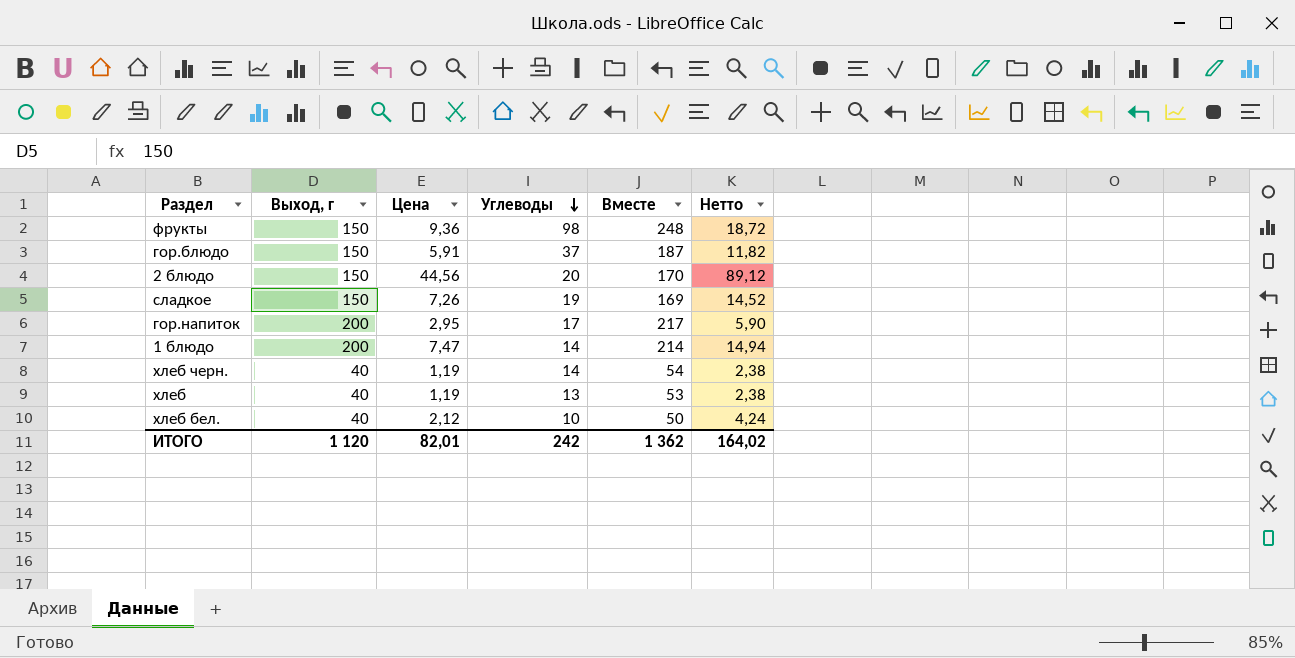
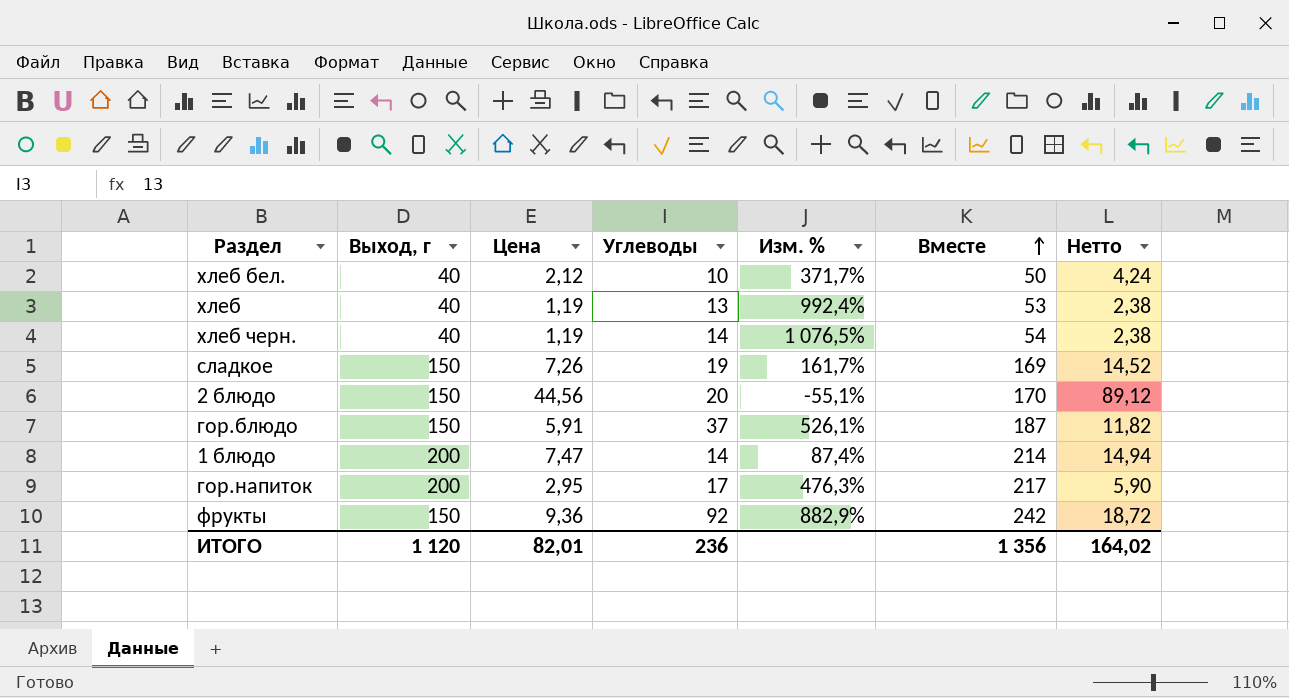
row order: Углеводы descending -> Вместе ascending
column Изм. % | formula: none -> ([Углеводы] - [Цена]) / [Цена]
фрукты | Углеводы: 98 -> 92
фрукты | Вместе: 248 -> 242
ИТОГО | Углеводы: 242 -> 236
ИТОГО | Вместе: 1 362 -> 1 356

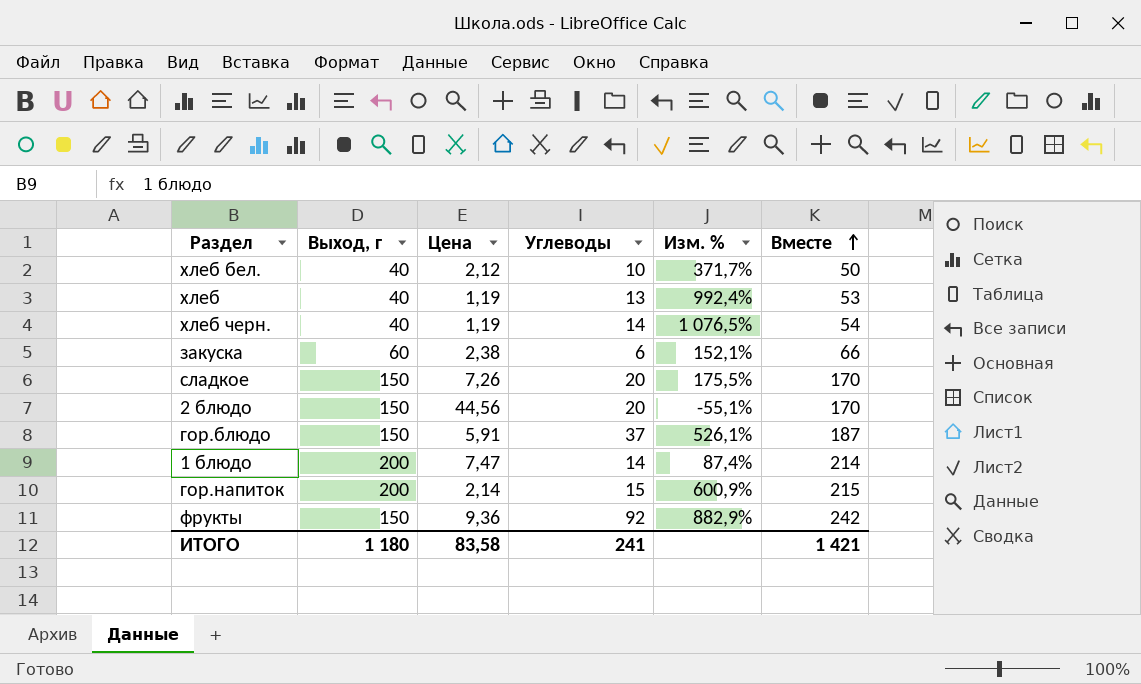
column Нетто | formula: [Цена] * 2 -> none
row закуска: none -> 60 | 2,38 | 6 | 152,1% | 66
сладкое | Углеводы: 19 -> 20
сладкое | Изм. %: 161,7% -> 175,5%
сладкое | Вместе: 169 -> 170
гор.напиток | Цена: 2,95 -> 2,14
гор.напиток | Углеводы: 17 -> 15
гор.напиток | Изм. %: 476,3% -> 600,9%
гор.напиток | Вместе: 217 -> 215
ИТОГО | Выход, г: 1 120 -> 1 180
ИТОГО | Цена: 82,01 -> 83,58
ИТОГО | Углеводы: 236 -> 241
ИТОГО | Вместе: 1 356 -> 1 421

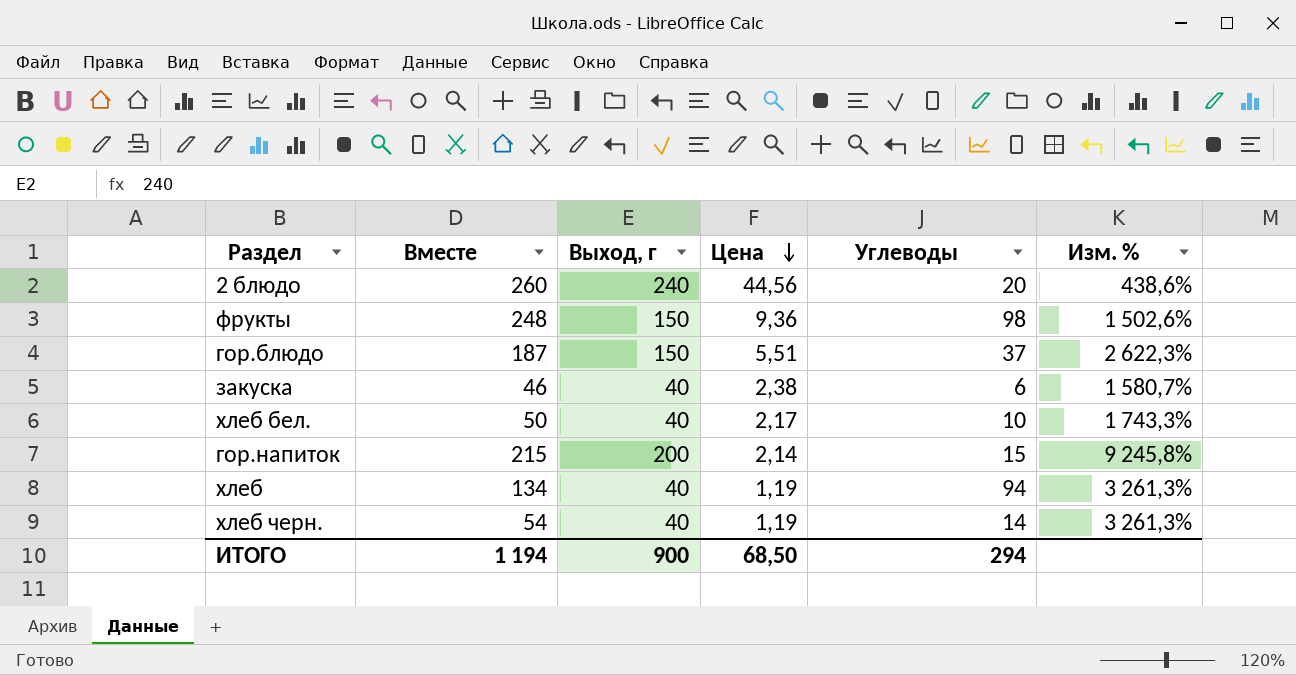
row order: Вместе ascending -> Цена descending
column Вместе | position: 6 -> 2
column Изм. % | formula: ([Углеводы] - [Цена]) / [Цена] -> ([Выход, г] - [Цена]) / [Цена]
row сладкое: 150 | 7,26 | 20 | 175,5% | 170 -> none
row 1 блюдо: 200 | 7,47 | 14 | 87,4% | 214 -> none
2 блюдо | Вместе: 170 -> 260
2 блюдо | Выход, г: 150 -> 240
фрукты | Вместе: 242 -> 248
фрукты | Углеводы: 92 -> 98
гор.блюдо | Цена: 5,91 -> 5,51
закуска | Вместе: 66 -> 46
закуска | Выход, г: 60 -> 40
хлеб бел. | Цена: 2,12 -> 2,17
хлеб | Вместе: 53 -> 134
хлеб | Углеводы: 13 -> 94
ИТОГО | Вместе: 1 421 -> 1 194
ИТОГО | Выход, г: 1 180 -> 900
ИТОГО | Цена: 83,58 -> 68,50
ИТОГО | Углеводы: 241 -> 294

